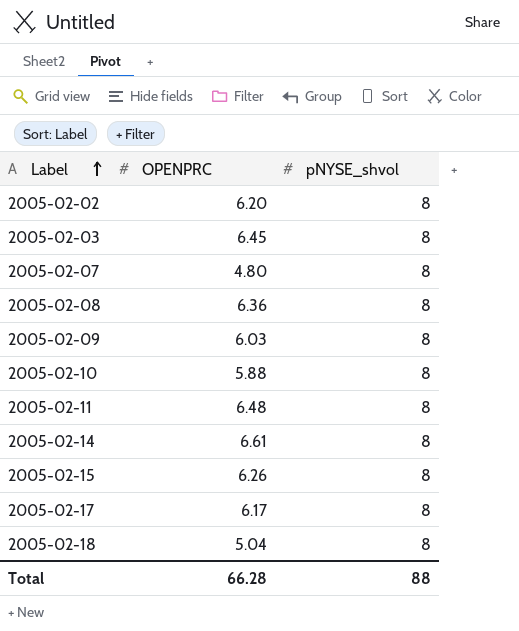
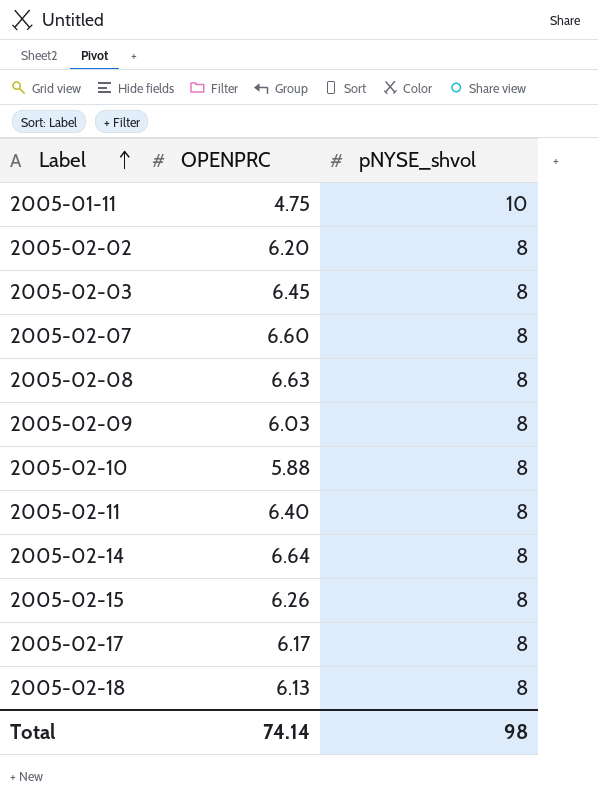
row 2005-01-11: none -> 4.75 | 10
2005-02-07 | OPENPRC: 4.80 -> 6.60
2005-02-08 | OPENPRC: 6.36 -> 6.63
2005-02-11 | OPENPRC: 6.48 -> 6.40
2005-02-14 | OPENPRC: 6.61 -> 6.64
2005-02-18 | OPENPRC: 5.04 -> 6.13
Total | OPENPRC: 66.28 -> 74.14
Total | pNYSE_shvol: 88 -> 98

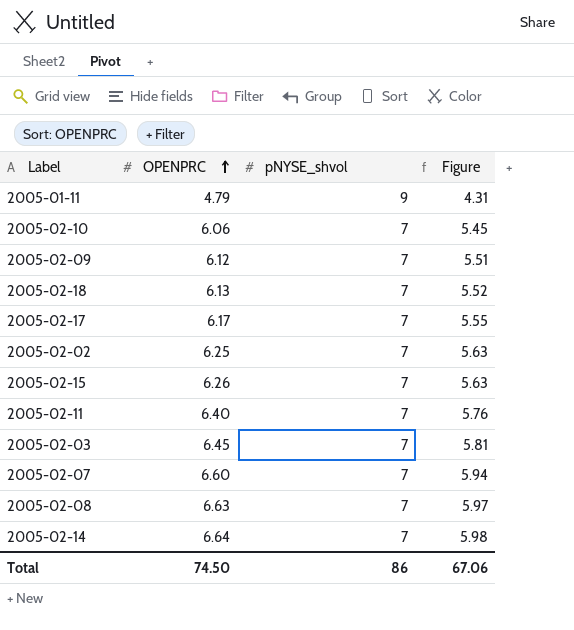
row order: Label ascending -> OPENPRC ascending
column Figure | formula: none -> [OPENPRC] * 0.9
2005-01-11 | OPENPRC: 4.75 -> 4.79
2005-01-11 | pNYSE_shvol: 10 -> 9
2005-02-10 | OPENPRC: 5.88 -> 6.06
2005-02-10 | pNYSE_shvol: 8 -> 7
2005-02-09 | OPENPRC: 6.03 -> 6.12
2005-02-09 | pNYSE_shvol: 8 -> 7
2005-02-18 | pNYSE_shvol: 8 -> 7
2005-02-17 | pNYSE_shvol: 8 -> 7
2005-02-02 | OPENPRC: 6.20 -> 6.25
2005-02-02 | pNYSE_shvol: 8 -> 7
2005-02-15 | pNYSE_shvol: 8 -> 7
2005-02-11 | pNYSE_shvol: 8 -> 7
2005-02-03 | pNYSE_shvol: 8 -> 7
2005-02-07 | pNYSE_shvol: 8 -> 7
2005-02-08 | pNYSE_shvol: 8 -> 7
2005-02-14 | pNYSE_shvol: 8 -> 7
Total | OPENPRC: 74.14 -> 74.50
Total | pNYSE_shvol: 98 -> 86

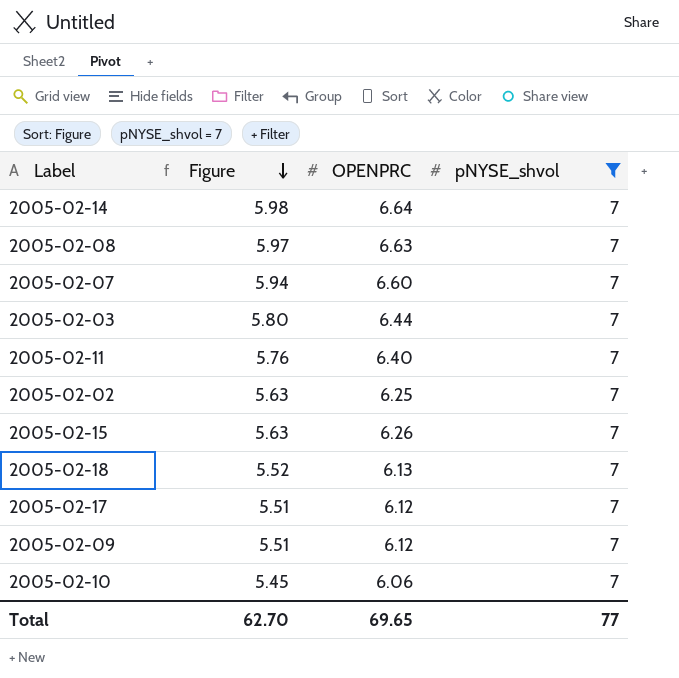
filter: none -> pNYSE_shvol = 7
row order: OPENPRC ascending -> Figure descending
column Figure | position: 4 -> 2
2005-02-03 | Figure: 5.81 -> 5.80
2005-02-03 | OPENPRC: 6.45 -> 6.44
2005-02-17 | Figure: 5.55 -> 5.51
2005-02-17 | OPENPRC: 6.17 -> 6.12
Total | Figure: 67.06 -> 62.70
Total | OPENPRC: 74.50 -> 69.65
Total | pNYSE_shvol: 86 -> 77

